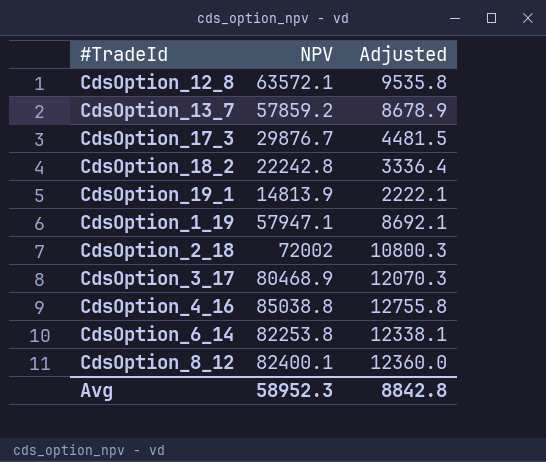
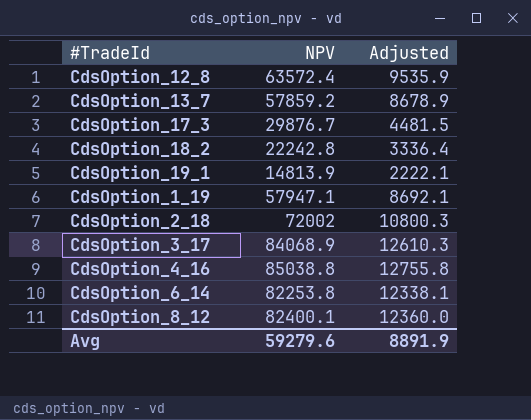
CdsOption_12_8 | NPV: 63572.1 -> 63572.4
CdsOption_12_8 | Adjusted: 9535.8 -> 9535.9
CdsOption_3_17 | NPV: 80468.9 -> 84068.9
CdsOption_3_17 | Adjusted: 12070.3 -> 12610.3
Avg | NPV: 58952.3 -> 59279.6
Avg | Adjusted: 8842.8 -> 8891.9

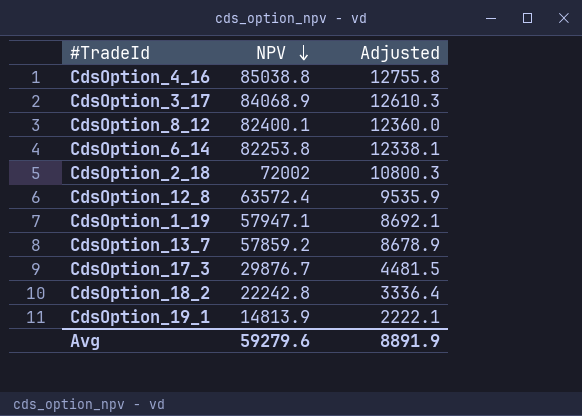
row order: none -> NPV descending

